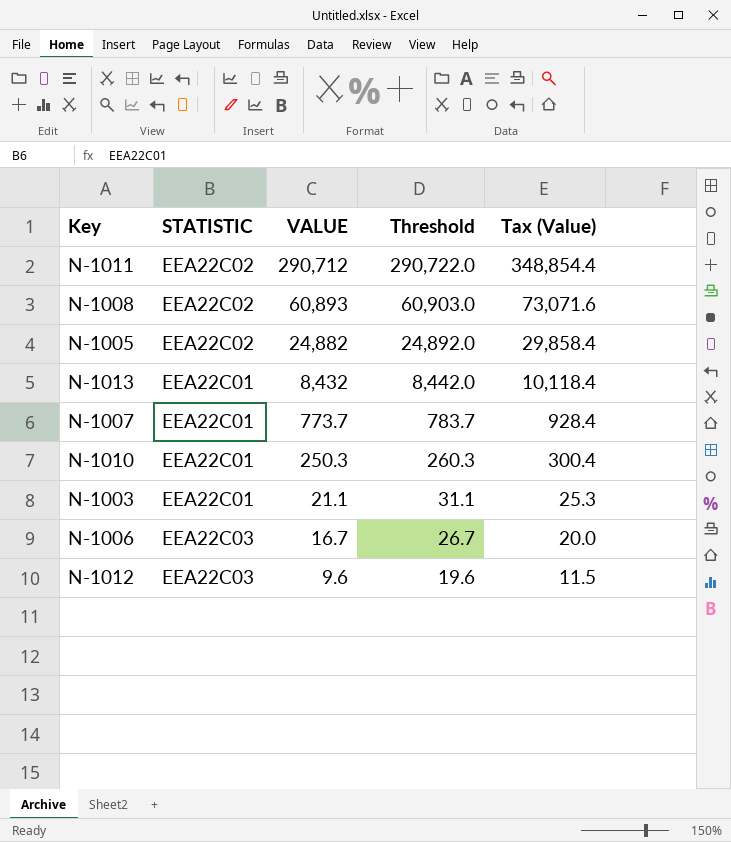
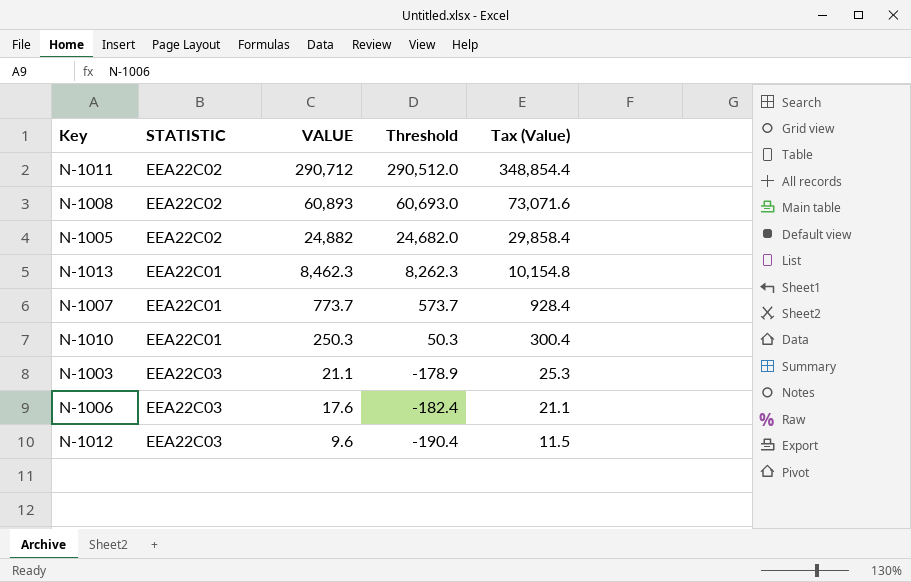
column Threshold | formula: [VALUE] + 10 -> [VALUE] - 200
N-1013 | VALUE: 8,432 -> 8,462.3
N-1013 | Tax (Value): 10,118.4 -> 10,154.8
N-1003 | STATISTIC: EEA22C01 -> EEA22C03
N-1006 | VALUE: 16.7 -> 17.6
N-1006 | Tax (Value): 20.0 -> 21.1

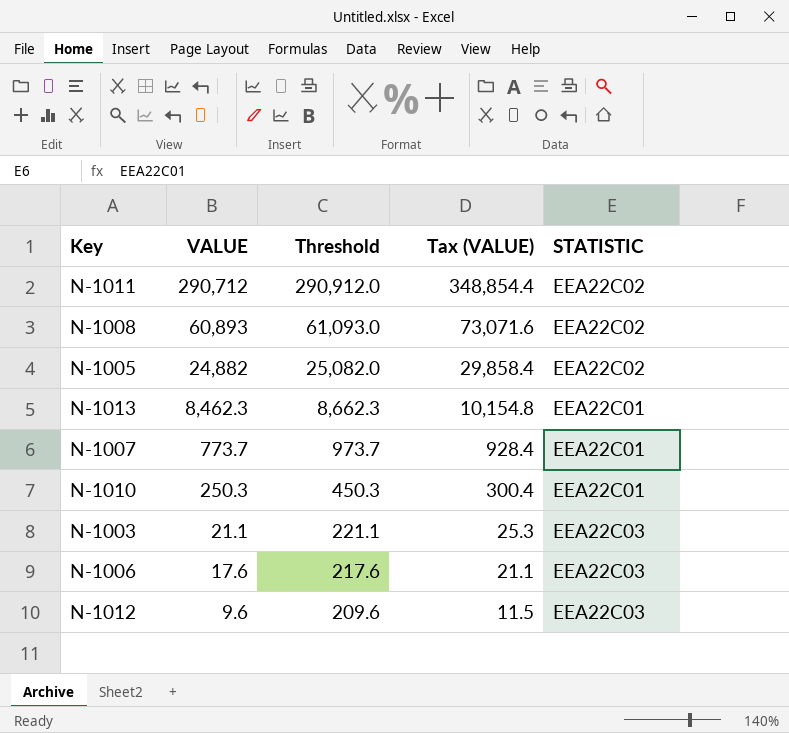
column Threshold | formula: [VALUE] - 200 -> [VALUE] + 200
column name: Tax (Value) -> Tax (VALUE)
column STATISTIC | position: 2 -> 5

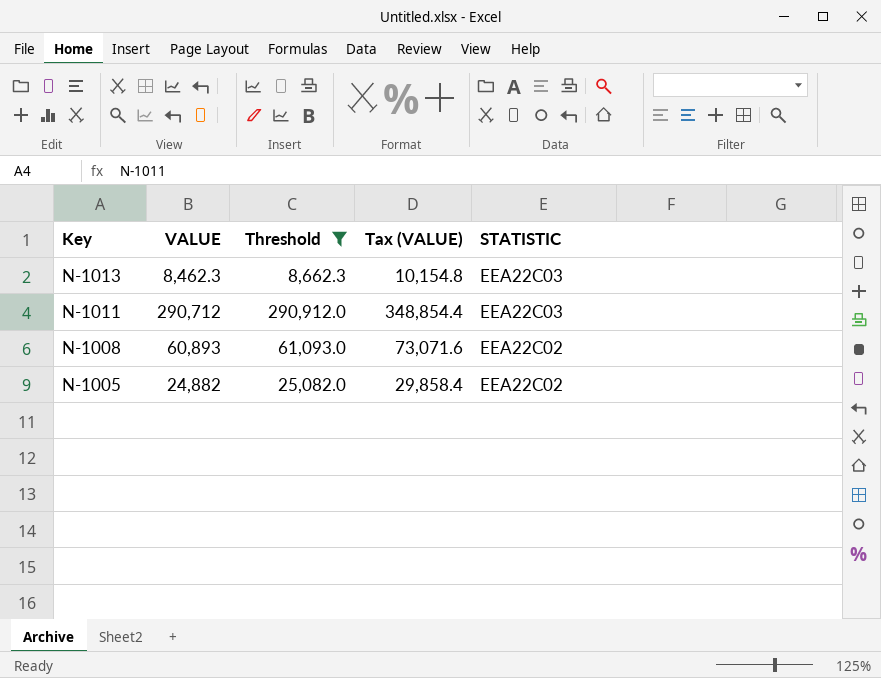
filter: none -> Threshold >= 8,662.3
row order: VALUE descending -> Key descending
N-1013 | STATISTIC: EEA22C01 -> EEA22C03
N-1011 | STATISTIC: EEA22C02 -> EEA22C03

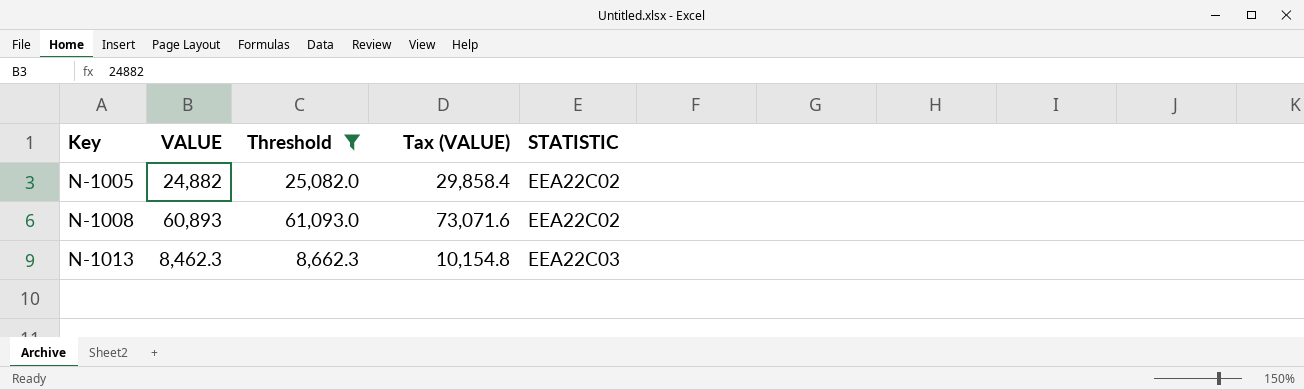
row order: Key descending -> Key ascending
row N-1011: 290,712 | 290,912.0 | 348,854.4 | EEA22C03 -> none

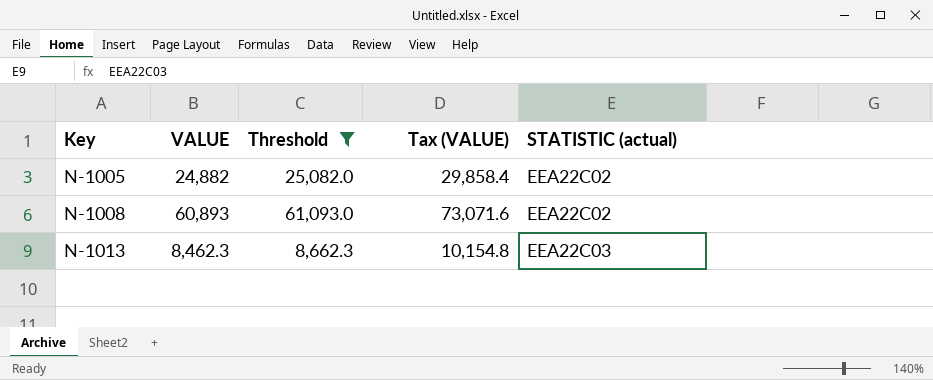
column name: STATISTIC -> STATISTIC (actual)

